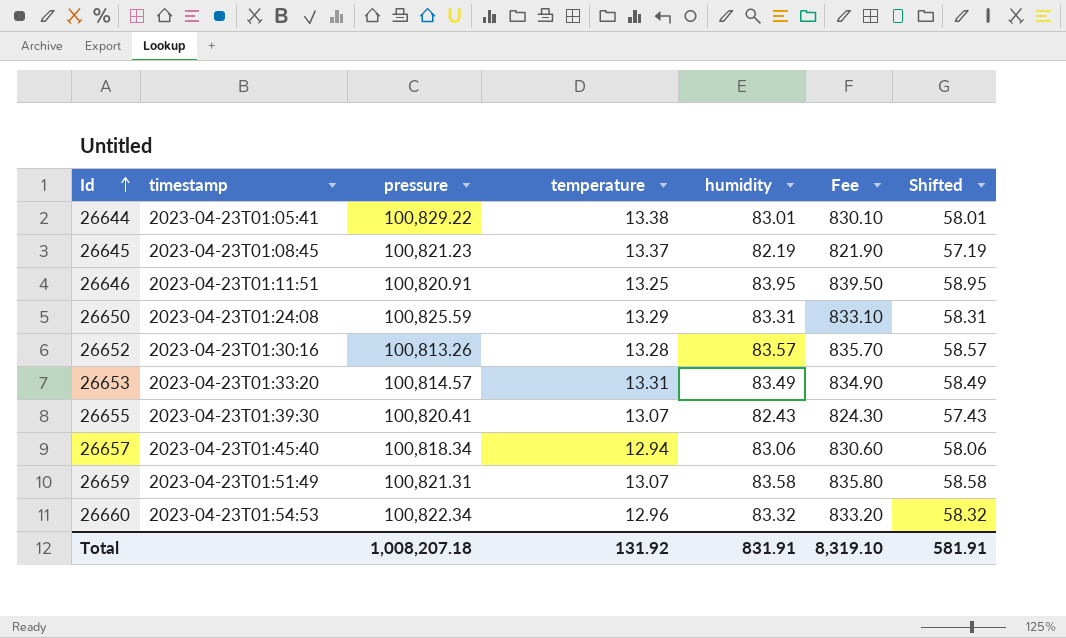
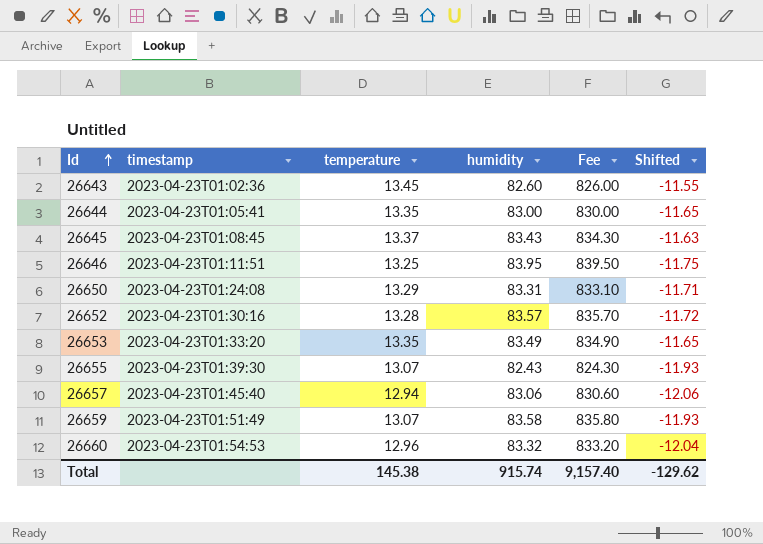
column pressure | position: 3 -> none
column Shifted | formula: [humidity] - 25 -> [temperature] - 25
row 26643: none -> 2023-04-23T01:02:36 | 13.45 | 82.60 | 826.00 | -11.55
26644 | temperature: 13.38 -> 13.35
26644 | humidity: 83.01 -> 83.00
26644 | Fee: 830.10 -> 830.00
26645 | humidity: 82.19 -> 83.43
26645 | Fee: 821.90 -> 834.30
26653 | temperature: 13.31 -> 13.35
Total | temperature: 131.92 -> 145.38
Total | humidity: 831.91 -> 915.74
Total | Fee: 8,319.10 -> 9,157.40
Total | Shifted: 581.91 -> -129.62

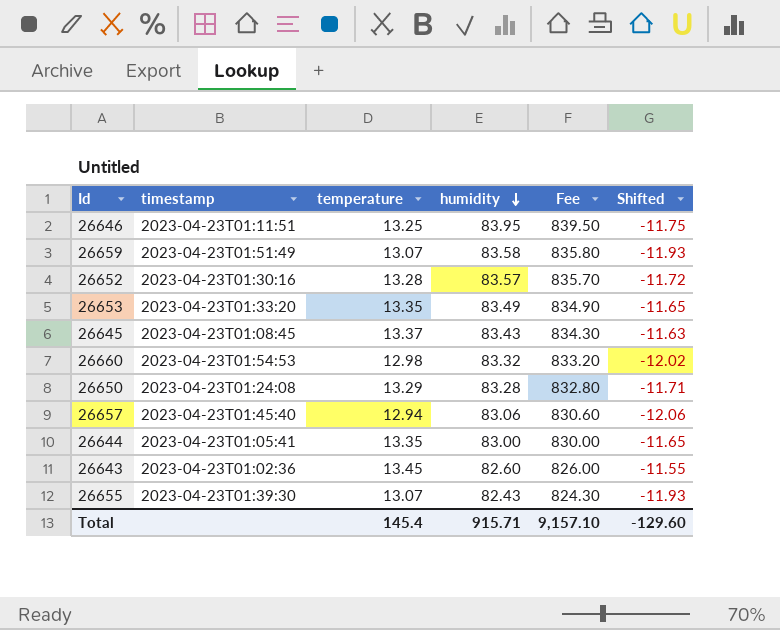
row order: Id ascending -> humidity descending
26660 | temperature: 12.96 -> 12.98
26660 | Shifted: -12.04 -> -12.02
26650 | humidity: 83.31 -> 83.28
26650 | Fee: 833.10 -> 832.80
Total | temperature: 145.38 -> 145.4
Total | humidity: 915.74 -> 915.71
Total | Fee: 9,157.40 -> 9,157.10
Total | Shifted: -129.62 -> -129.60

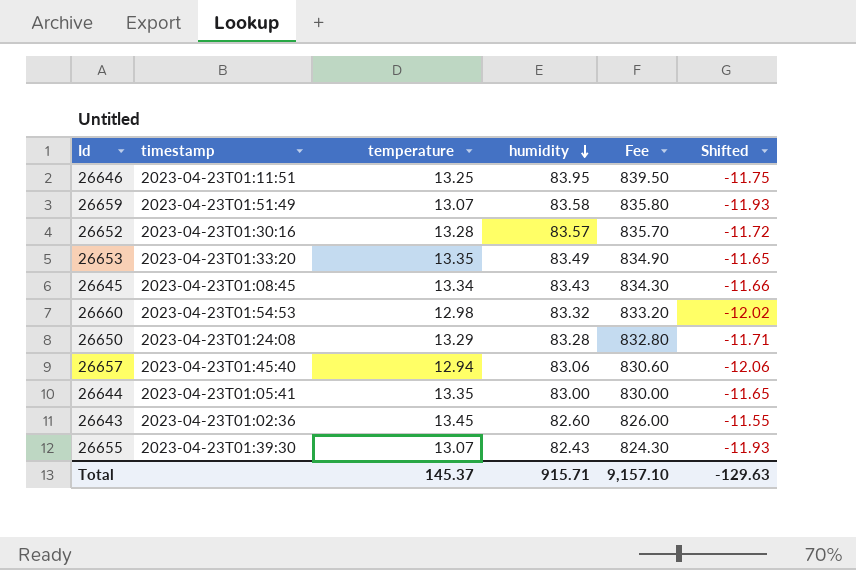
26645 | temperature: 13.37 -> 13.34
26645 | Shifted: -11.63 -> -11.66
Total | temperature: 145.4 -> 145.37
Total | Shifted: -129.60 -> -129.63

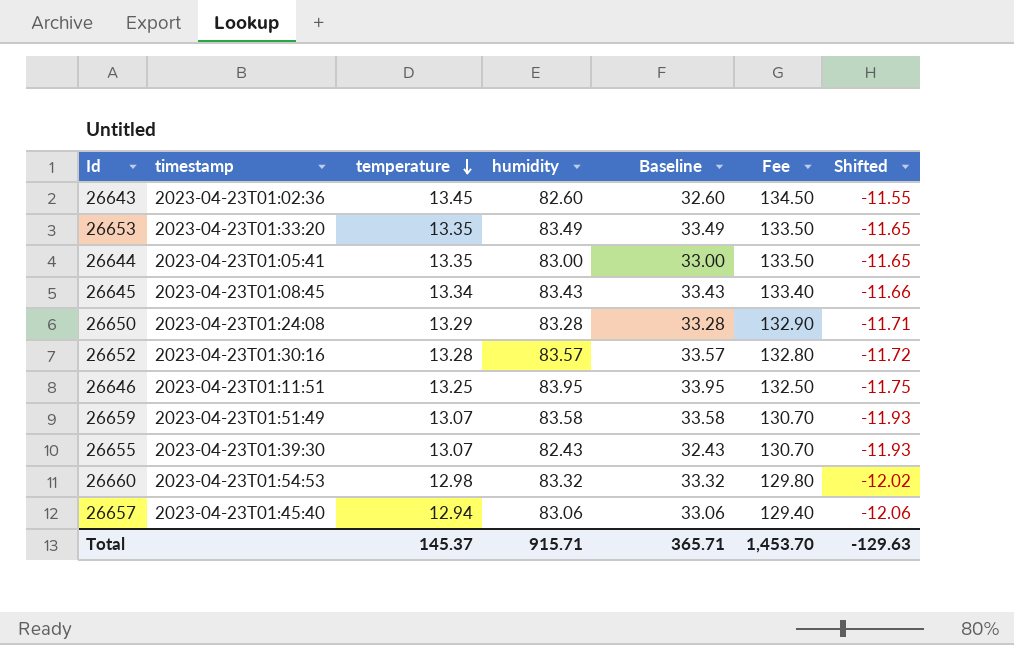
row order: humidity descending -> temperature descending
column Baseline | formula: none -> [humidity] - 50
column Fee | formula: [humidity] * 10 -> [temperature] * 10
Total | Fee: 9,157.10 -> 1,453.70

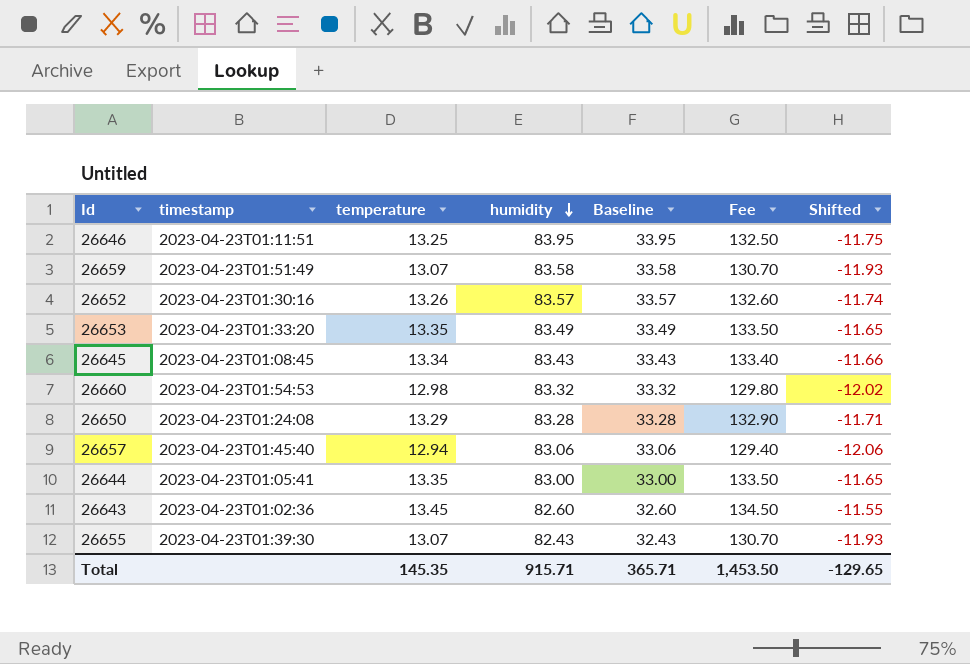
row order: temperature descending -> humidity descending
26652 | temperature: 13.28 -> 13.26
26652 | Fee: 132.80 -> 132.60
26652 | Shifted: -11.72 -> -11.74
Total | temperature: 145.37 -> 145.35
Total | Fee: 1,453.70 -> 1,453.50
Total | Shifted: -129.63 -> -129.65

